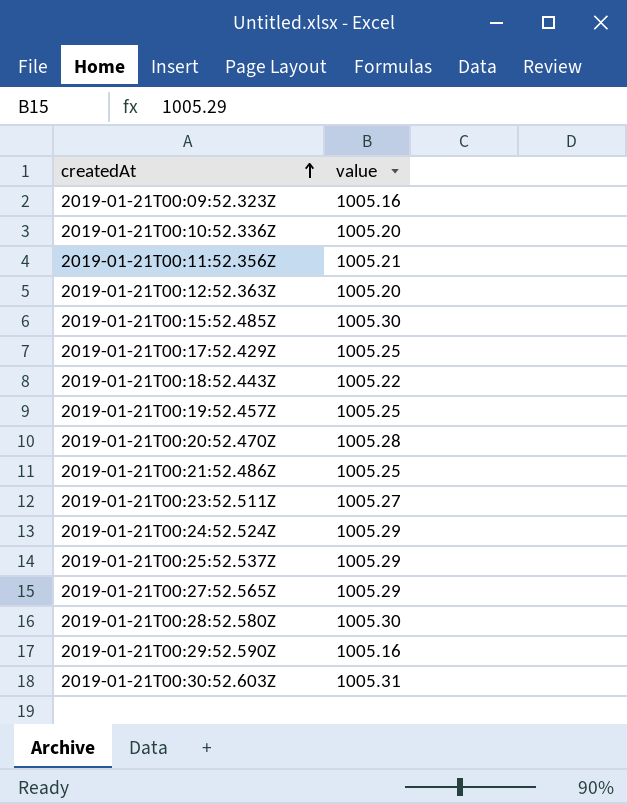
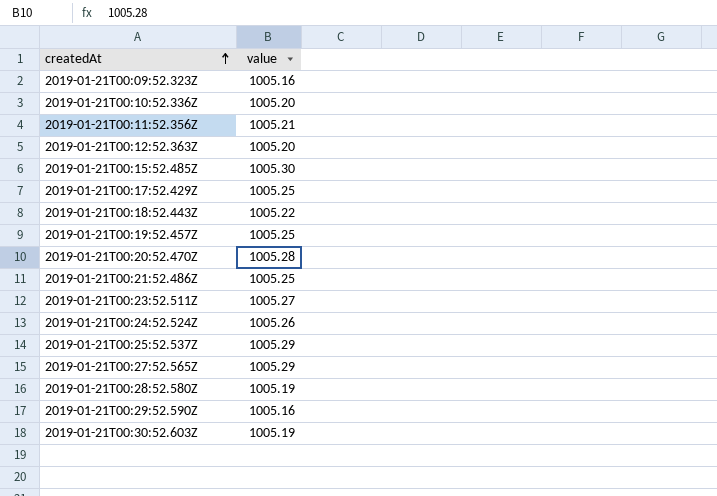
2019-01-21T00:24:52.524Z | value: 1005.29 -> 1005.26
2019-01-21T00:28:52.580Z | value: 1005.30 -> 1005.19
2019-01-21T00:30:52.603Z | value: 1005.31 -> 1005.19

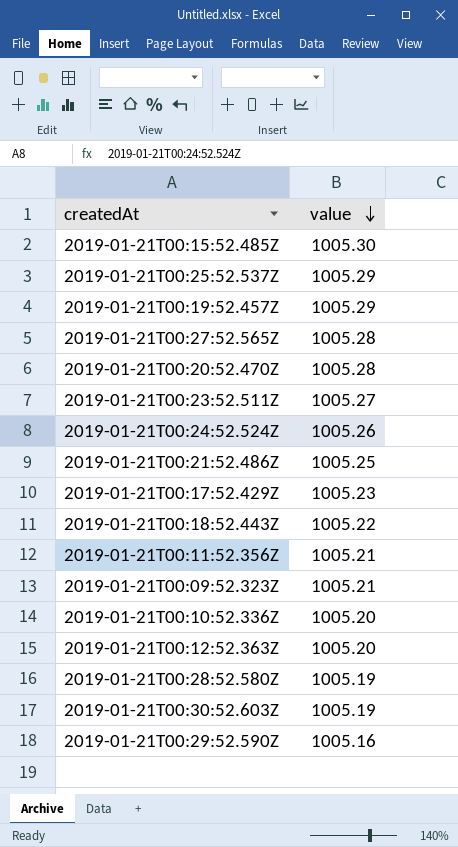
row order: createdAt ascending -> value descending
2019-01-21T00:19:52.457Z | value: 1005.25 -> 1005.29
2019-01-21T00:27:52.565Z | value: 1005.29 -> 1005.28
2019-01-21T00:17:52.429Z | value: 1005.25 -> 1005.23
2019-01-21T00:09:52.323Z | value: 1005.16 -> 1005.21

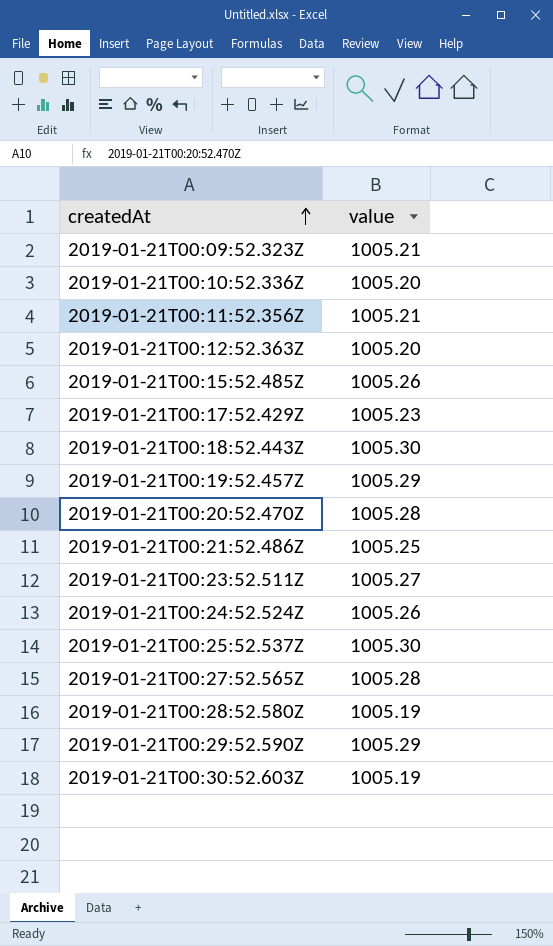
row order: value descending -> createdAt ascending
2019-01-21T00:15:52.485Z | value: 1005.30 -> 1005.26
2019-01-21T00:18:52.443Z | value: 1005.22 -> 1005.30
2019-01-21T00:25:52.537Z | value: 1005.29 -> 1005.30
2019-01-21T00:29:52.590Z | value: 1005.16 -> 1005.29

